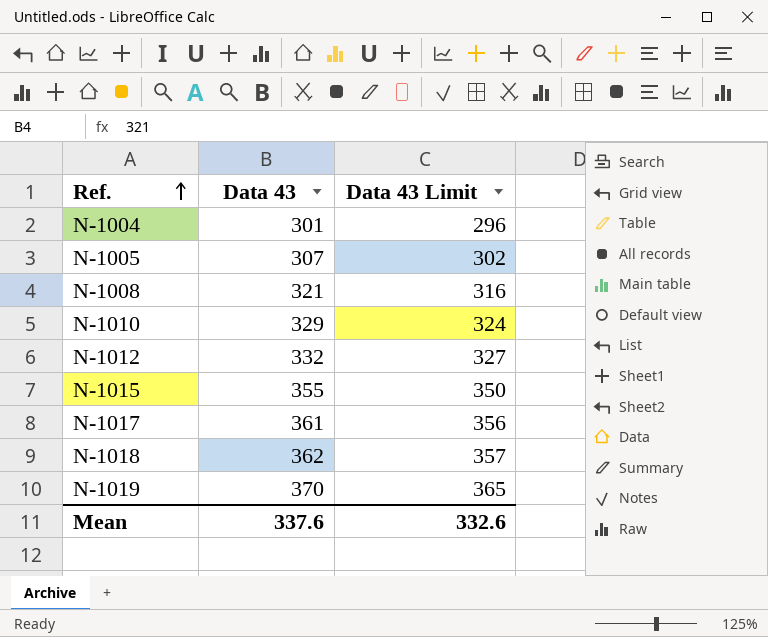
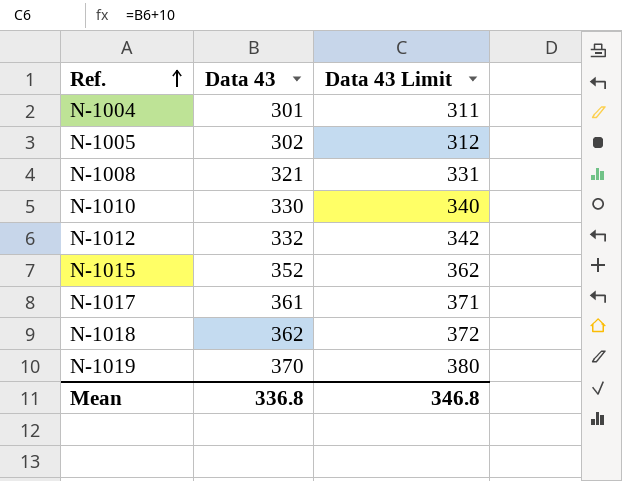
column Data 43 Limit | formula: [Data 43] - 5 -> [Data 43] + 10
N-1005 | Data 43: 307 -> 302
N-1010 | Data 43: 329 -> 330
N-1015 | Data 43: 355 -> 352
Mean | Data 43: 337.6 -> 336.8
Mean | Data 43 Limit: 332.6 -> 346.8

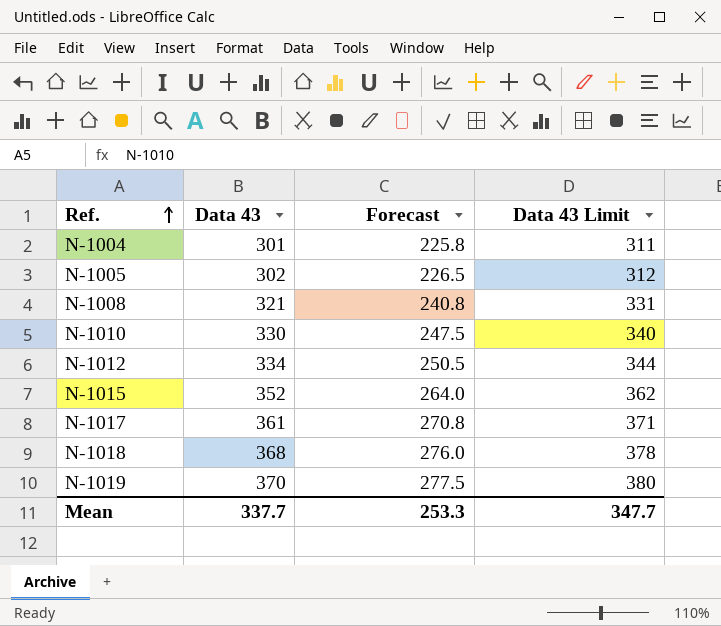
column Forecast | formula: none -> [Data 43] * 0.75
N-1012 | Data 43: 332 -> 334
N-1012 | Data 43 Limit: 342 -> 344
N-1018 | Data 43: 362 -> 368
N-1018 | Data 43 Limit: 372 -> 378
Mean | Data 43: 336.8 -> 337.7
Mean | Data 43 Limit: 346.8 -> 347.7

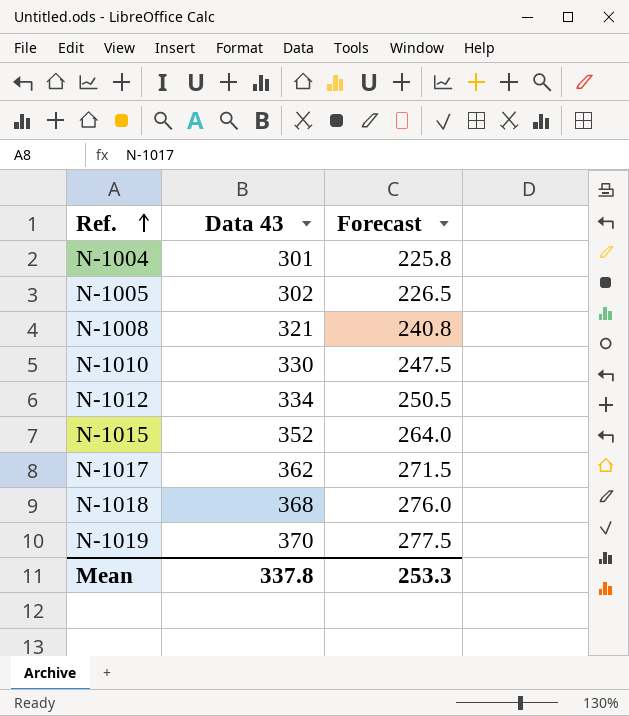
column Data 43 Limit | formula: [Data 43] + 10 -> none
N-1017 | Data 43: 361 -> 362
N-1017 | Forecast: 270.8 -> 271.5
Mean | Data 43: 337.7 -> 337.8

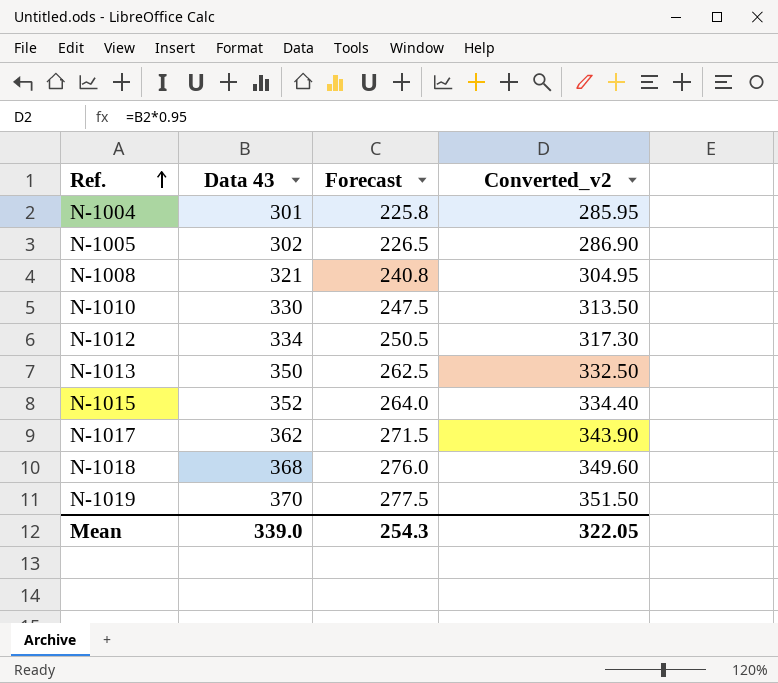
column Converted_v2 | formula: none -> [Data 43] * 0.95
row N-1013: none -> 350 | 262.5 | 332.50
Mean | Data 43: 337.8 -> 339.0
Mean | Forecast: 253.3 -> 254.3

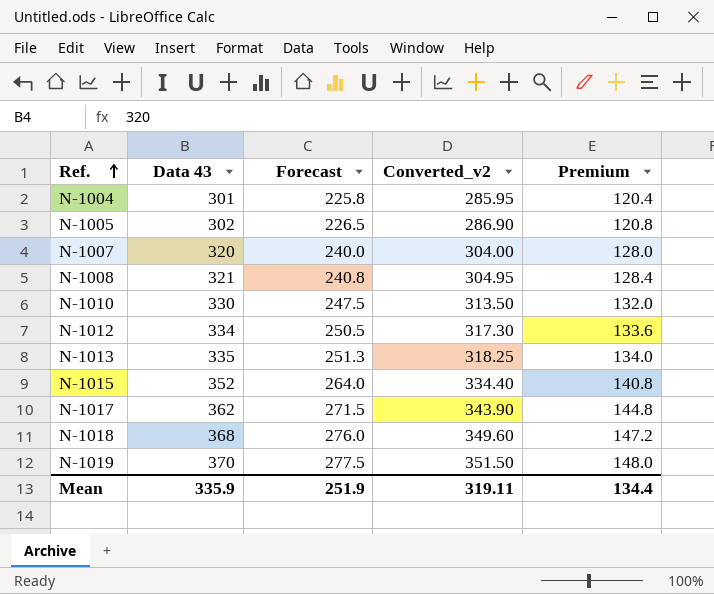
column Premium | formula: none -> [Data 43] * 0.4
row N-1007: none -> 320 | 240.0 | 304.00 | 128.0
N-1013 | Data 43: 350 -> 335
N-1013 | Forecast: 262.5 -> 251.3
N-1013 | Converted_v2: 332.50 -> 318.25
Mean | Data 43: 339.0 -> 335.9
Mean | Forecast: 254.3 -> 251.9
Mean | Converted_v2: 322.05 -> 319.11

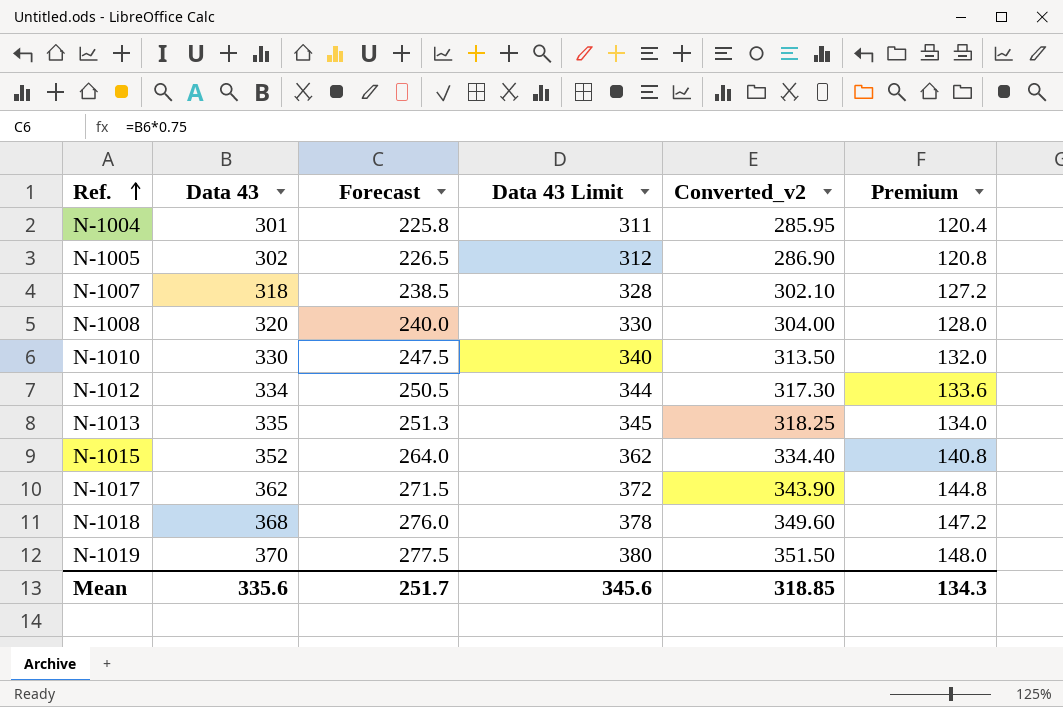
column Data 43 Limit | formula: none -> [Data 43] + 10
N-1007 | Data 43: 320 -> 318
N-1007 | Forecast: 240.0 -> 238.5
N-1007 | Converted_v2: 304.00 -> 302.10
N-1007 | Premium: 128.0 -> 127.2
N-1008 | Data 43: 321 -> 320
N-1008 | Forecast: 240.8 -> 240.0
N-1008 | Converted_v2: 304.95 -> 304.00
N-1008 | Premium: 128.4 -> 128.0
Mean | Data 43: 335.9 -> 335.6
Mean | Forecast: 251.9 -> 251.7
Mean | Converted_v2: 319.11 -> 318.85
Mean | Premium: 134.4 -> 134.3

